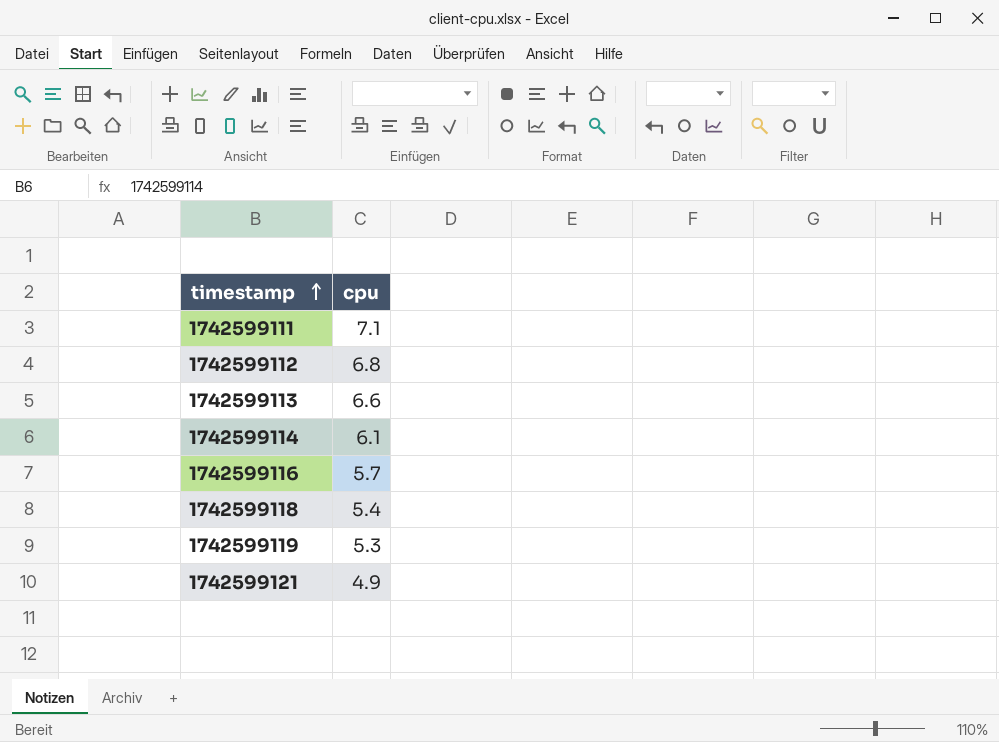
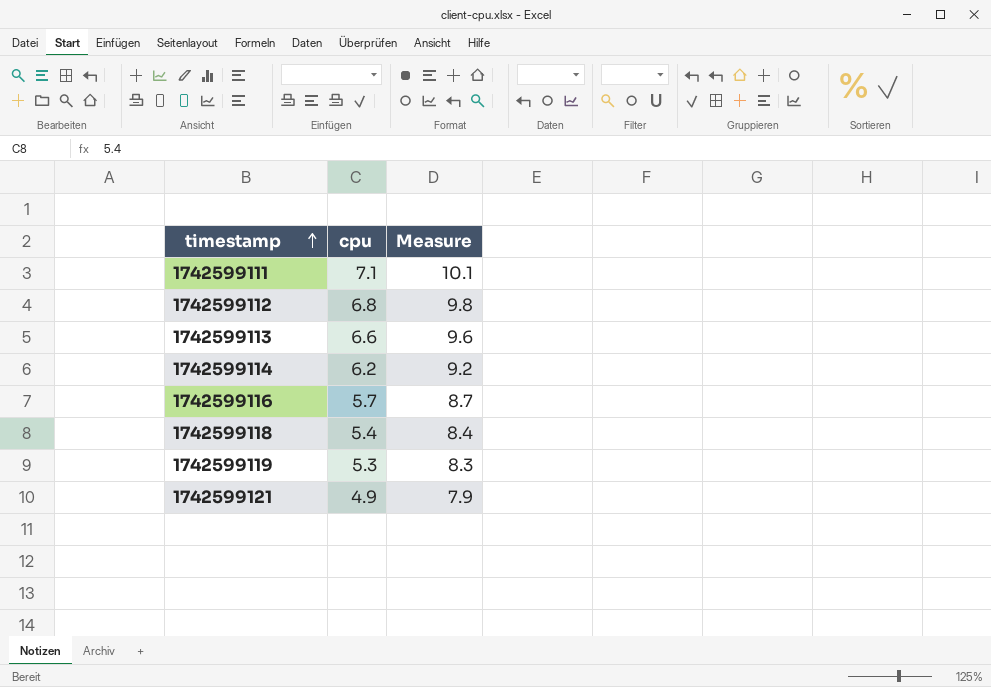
column Measure | formula: none -> [cpu] + 3
1742599114 | cpu: 6.1 -> 6.2

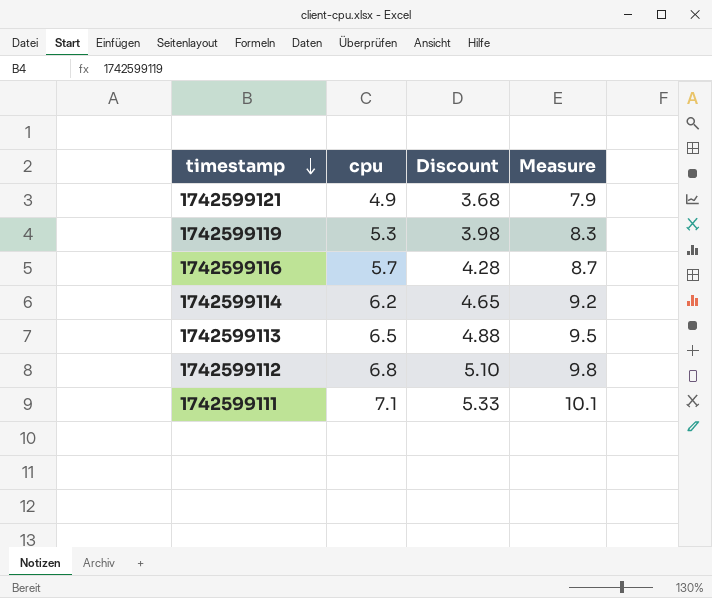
row order: timestamp ascending -> timestamp descending
column Discount | formula: none -> [cpu] * 0.75
row 1742599118: 5.4 | 8.4 -> none
1742599113 | cpu: 6.6 -> 6.5
1742599113 | Measure: 9.6 -> 9.5

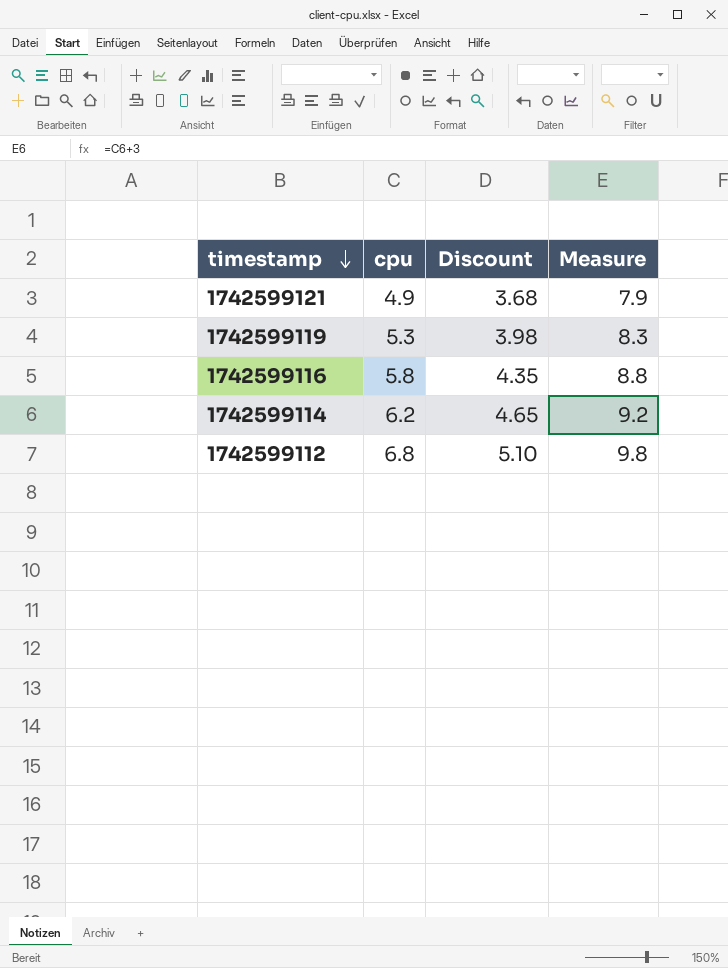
row 1742599113: 6.5 | 4.88 | 9.5 -> none
row 1742599111: 7.1 | 5.33 | 10.1 -> none
1742599116 | cpu: 5.7 -> 5.8
1742599116 | Discount: 4.28 -> 4.35
1742599116 | Measure: 8.7 -> 8.8

